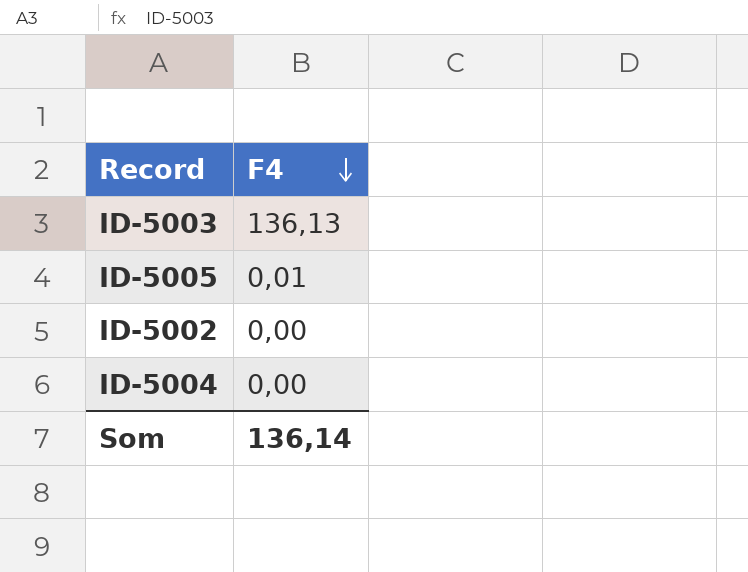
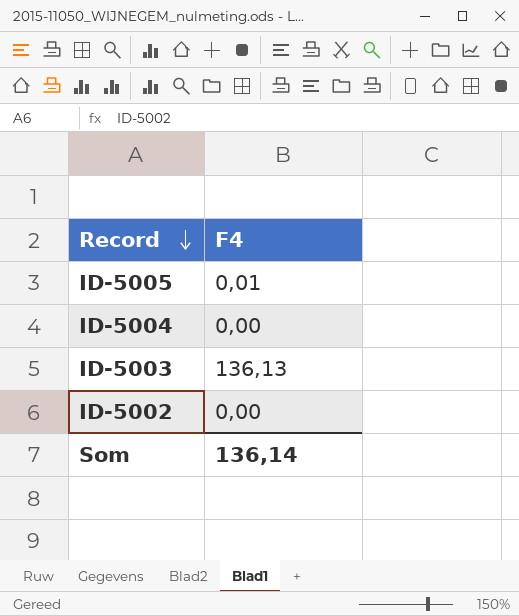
row order: F4 descending -> Record descending

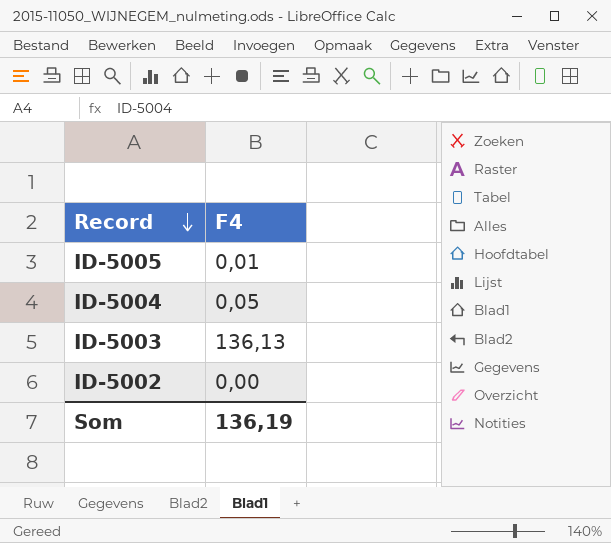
ID-5004 | F4: 0,00 -> 0,05
Som | F4: 136,14 -> 136,19

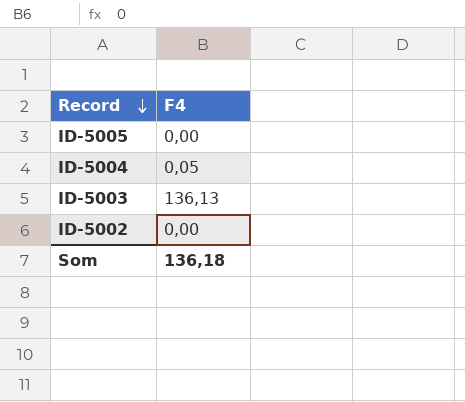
ID-5005 | F4: 0,01 -> 0,00
Som | F4: 136,19 -> 136,18

